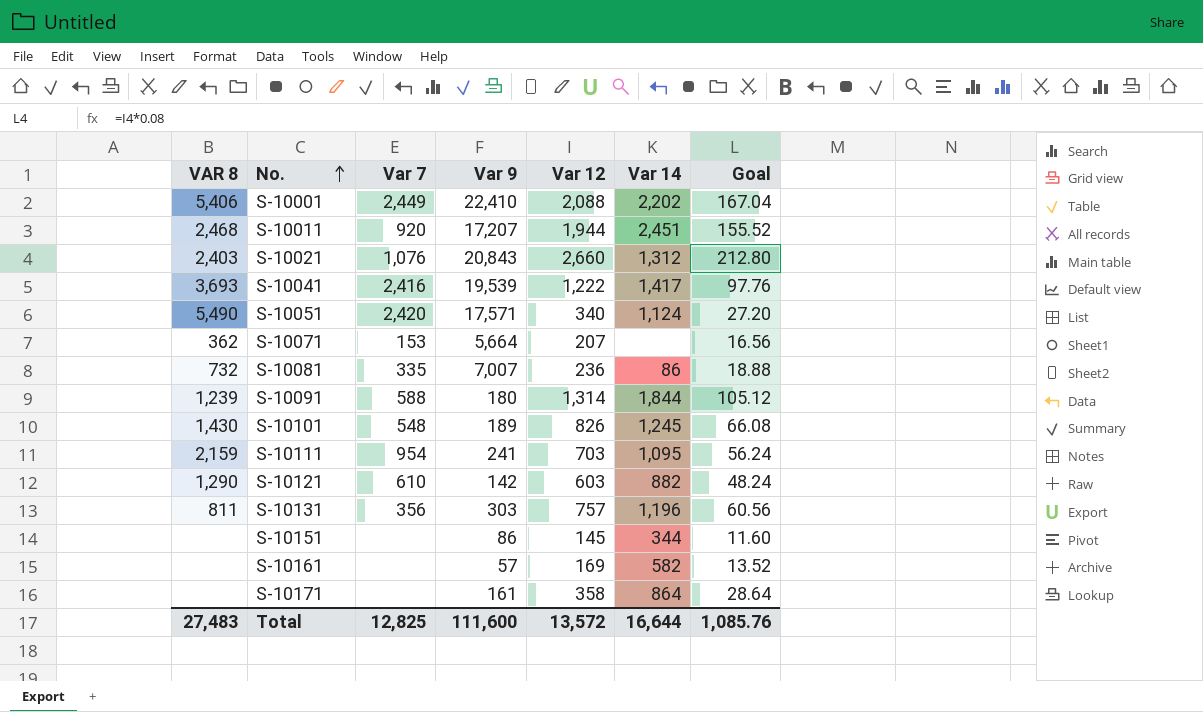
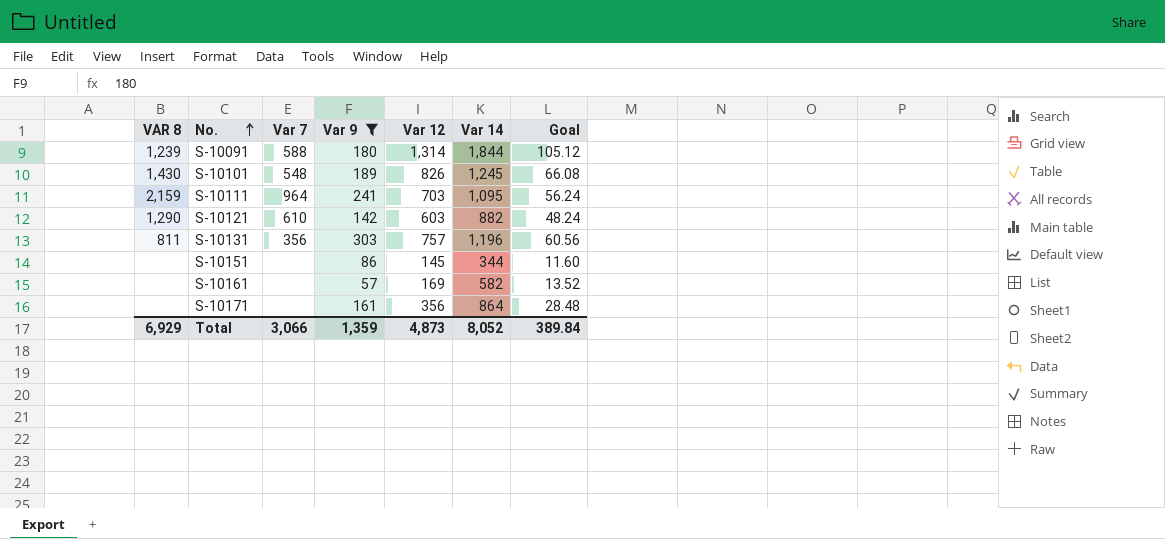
filter: none -> Var 9 <= 303
S-10111 | Var 7: 954 -> 964
S-10171 | Var 12: 358 -> 356
S-10171 | Goal: 28.64 -> 28.48
Total | VAR 8: 27,483 -> 6,929
Total | Var 7: 12,825 -> 3,066
Total | Var 9: 111,600 -> 1,359
Total | Var 12: 13,572 -> 4,873
Total | Var 14: 16,644 -> 8,052
Total | Goal: 1,085.76 -> 389.84

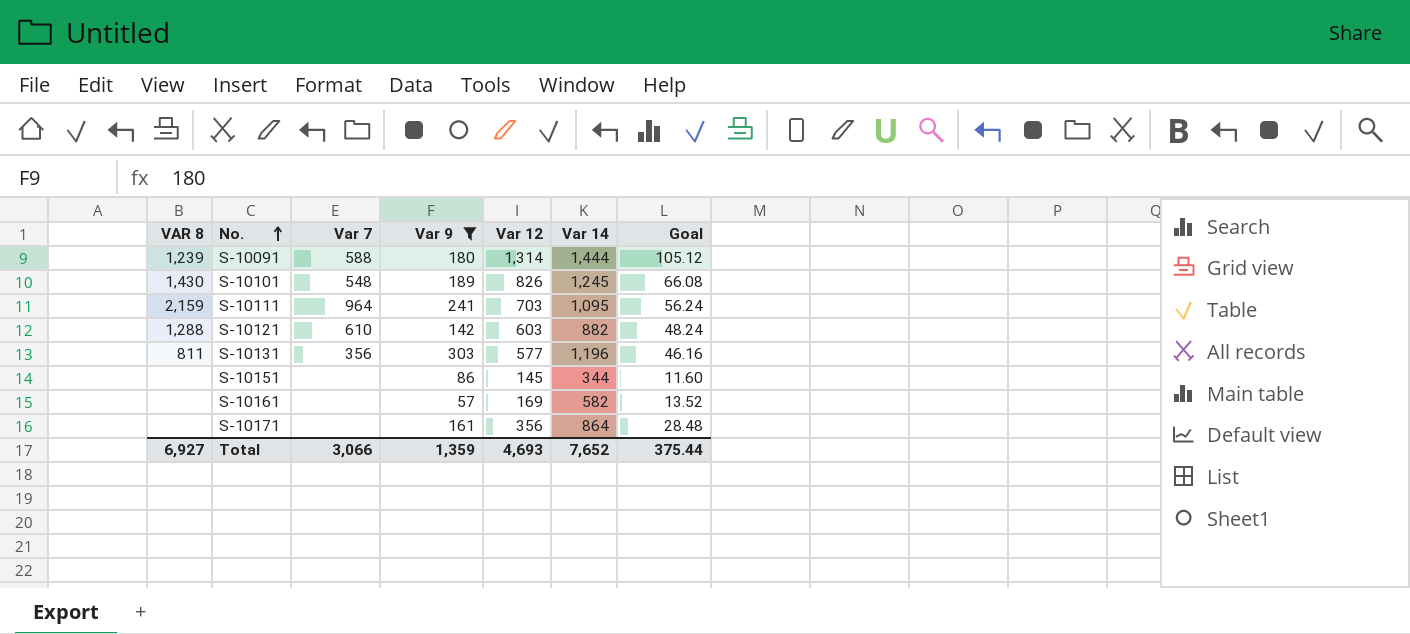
S-10091 | Var 14: 1,844 -> 1,444
S-10121 | VAR 8: 1,290 -> 1,288
S-10131 | Var 12: 757 -> 577
S-10131 | Goal: 60.56 -> 46.16
Total | VAR 8: 6,929 -> 6,927
Total | Var 12: 4,873 -> 4,693
Total | Var 14: 8,052 -> 7,652
Total | Goal: 389.84 -> 375.44

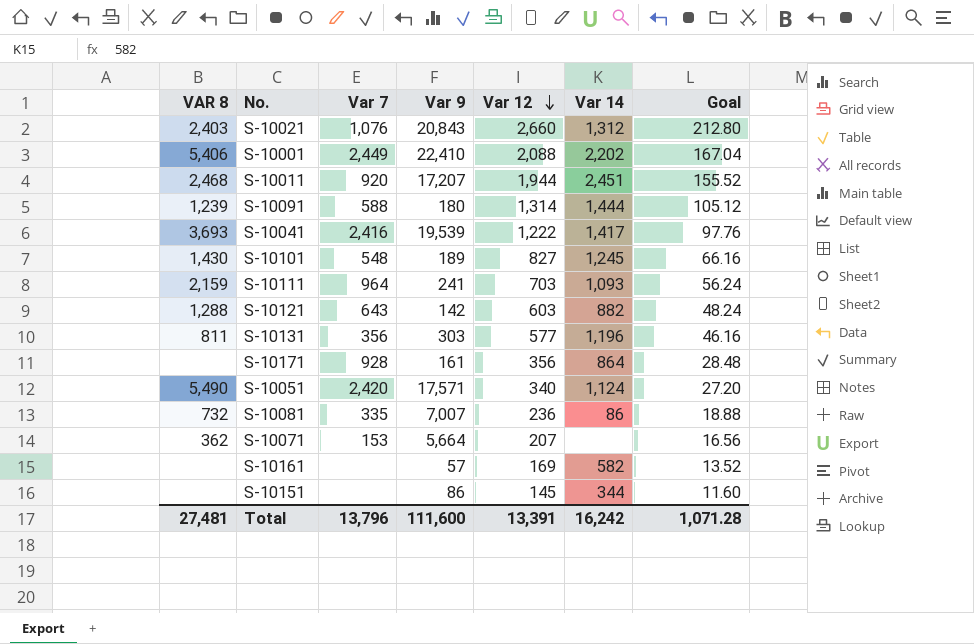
filter: Var 9 <= 303 -> none
row order: No. ascending -> Var 12 descending
S-10101 | Var 12: 826 -> 827
S-10101 | Goal: 66.08 -> 66.16
S-10111 | Var 14: 1,095 -> 1,093
S-10121 | Var 7: 610 -> 643
S-10171 | Var 7: none -> 928
Total | VAR 8: 6,927 -> 27,481
Total | Var 7: 3,066 -> 13,796
Total | Var 9: 1,359 -> 111,600
Total | Var 12: 4,693 -> 13,391
Total | Var 14: 7,652 -> 16,242
Total | Goal: 375.44 -> 1,071.28

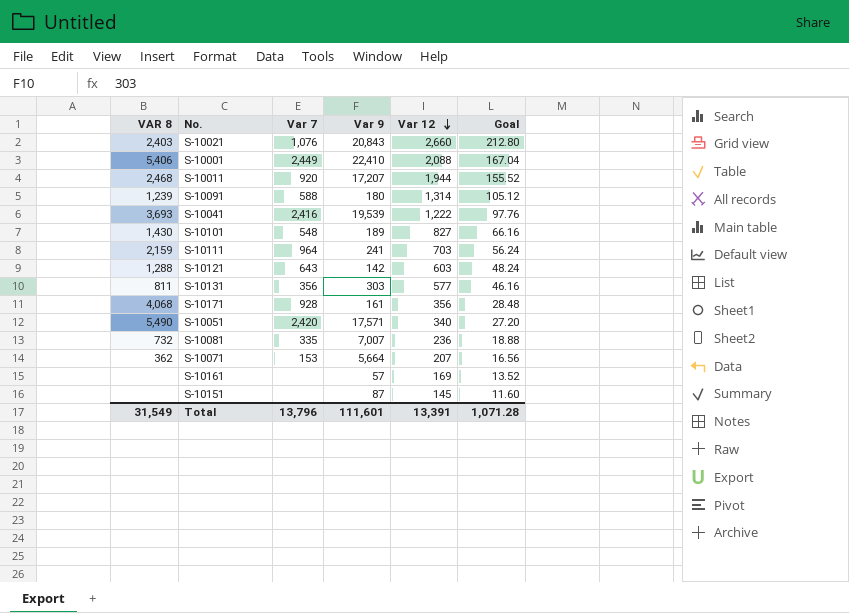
column Var 14 | position: 6 -> none
S-10171 | VAR 8: none -> 4,068
S-10151 | Var 9: 86 -> 87
Total | VAR 8: 27,481 -> 31,549
Total | Var 9: 111,600 -> 111,601

